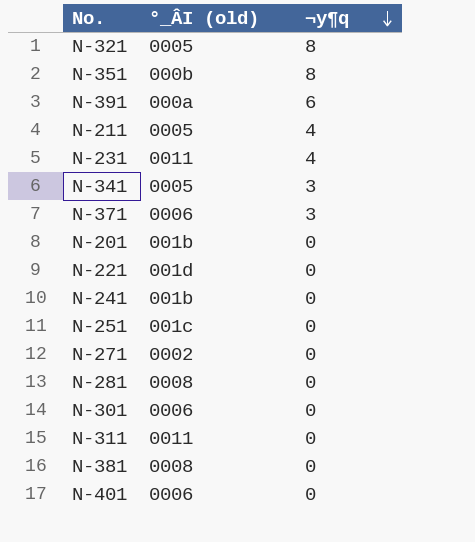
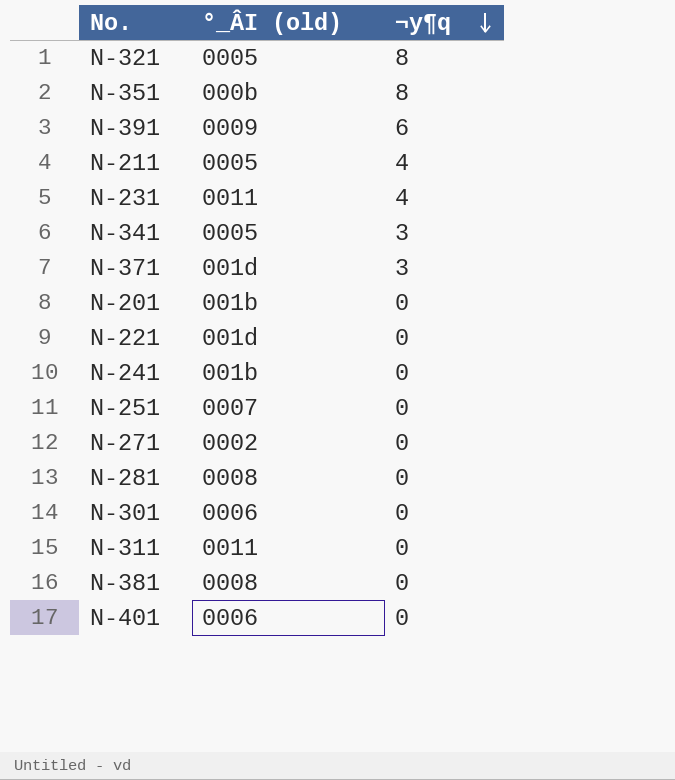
N-391 | °_ÂI (old): 000a -> 0009
N-371 | °_ÂI (old): 0006 -> 001d
N-251 | °_ÂI (old): 001c -> 0007

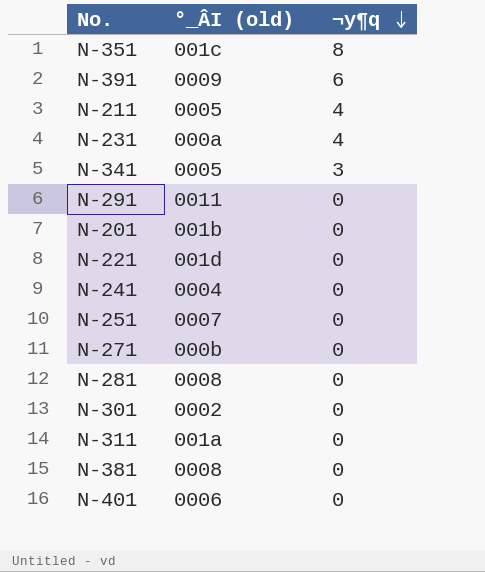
row N-321: 0005 | 8 -> none
row N-371: 001d | 3 -> none
N-351 | °_ÂI (old): 000b -> 001c
N-231 | °_ÂI (old): 0011 -> 000a
row N-291: none -> 0011 | 0
N-241 | °_ÂI (old): 001b -> 0004
N-271 | °_ÂI (old): 0002 -> 000b
N-301 | °_ÂI (old): 0006 -> 0002
N-311 | °_ÂI (old): 0011 -> 001a

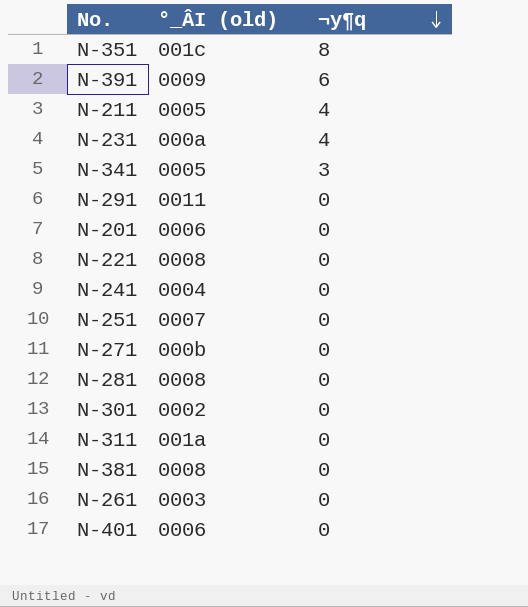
N-201 | °_ÂI (old): 001b -> 0006
N-221 | °_ÂI (old): 001d -> 0008
row N-261: none -> 0003 | 0

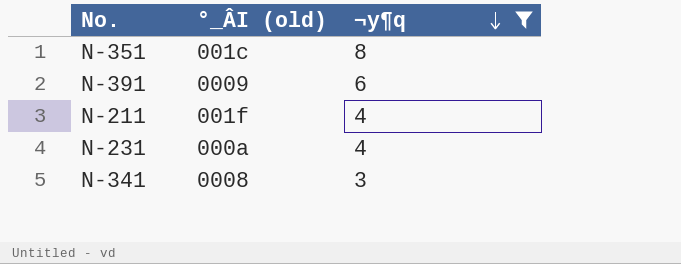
filter: none -> ¬y¶q != 0
N-211 | °_ÂI (old): 0005 -> 001f
N-341 | °_ÂI (old): 0005 -> 0008

